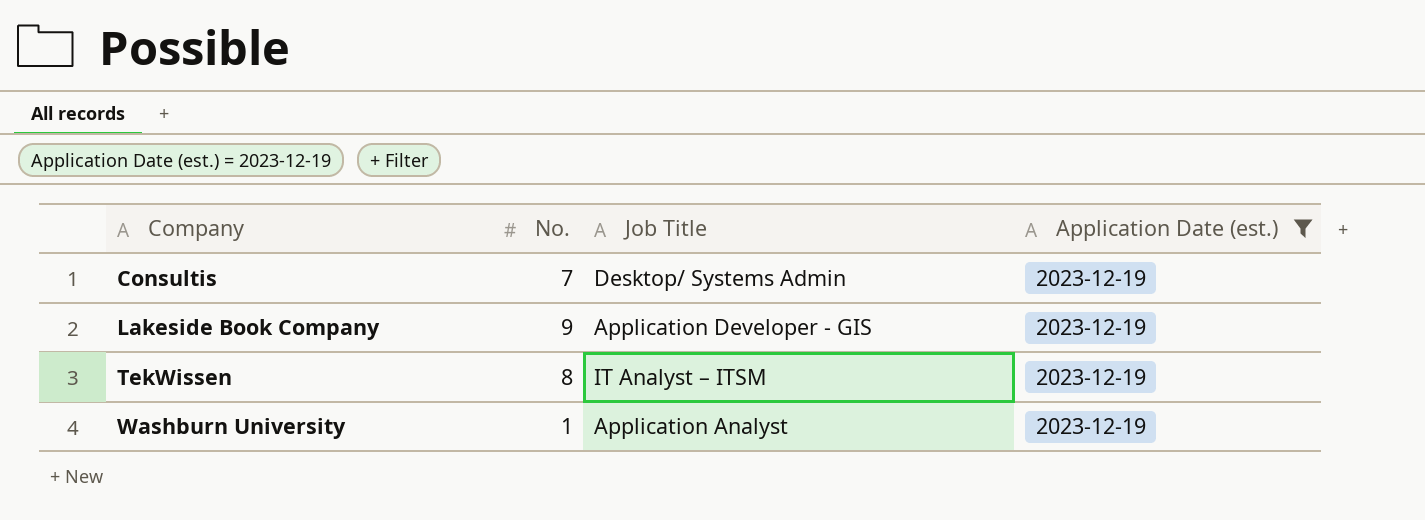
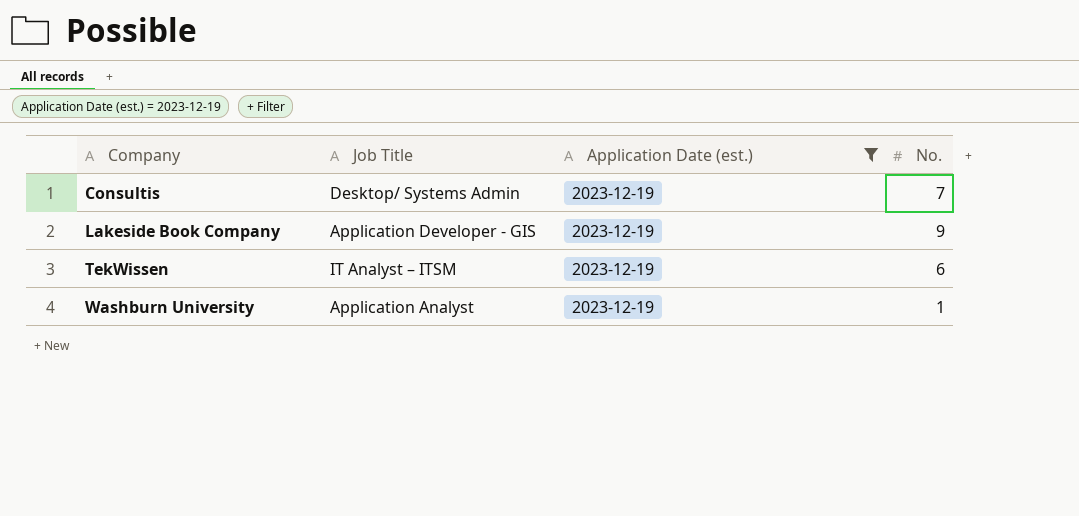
column No. | position: 2 -> 4
TekWissen | No.: 8 -> 6

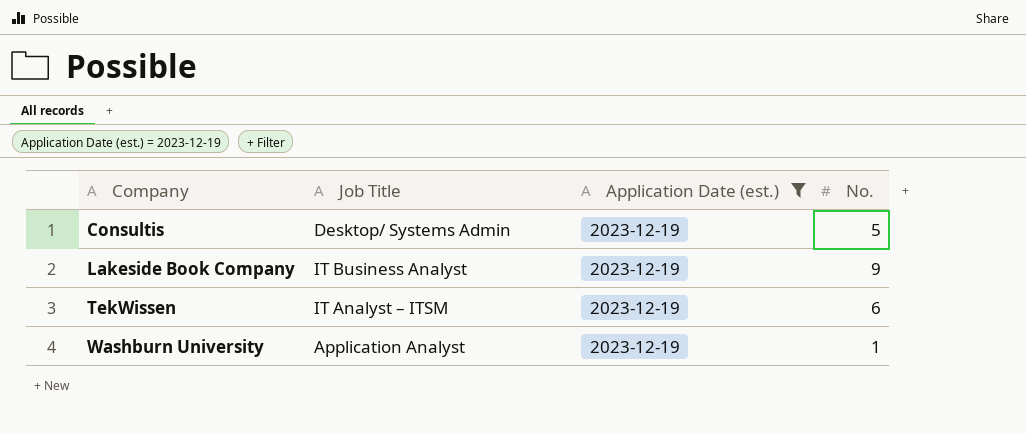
Consultis | No.: 7 -> 5
Lakeside Book Company | Job Title: Application Developer - GIS -> IT Business Analyst

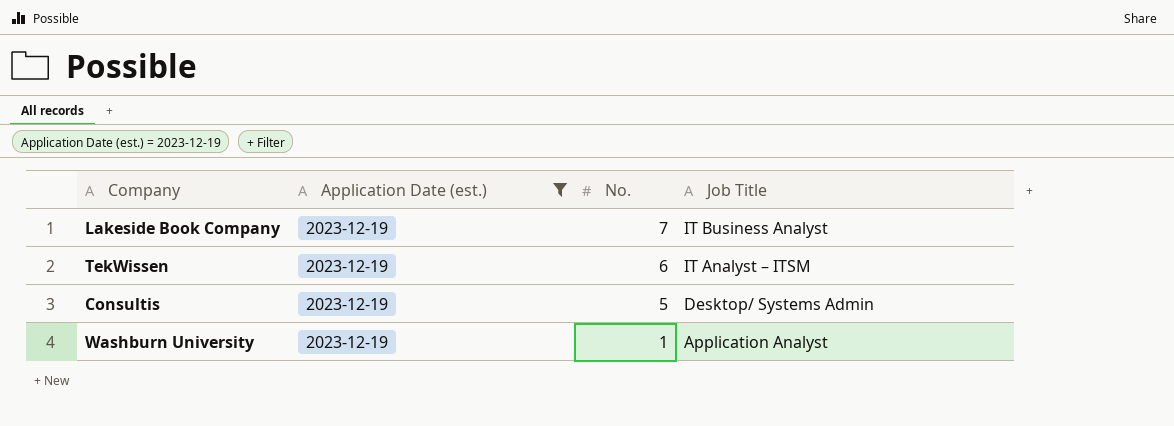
row order: Company ascending -> No. descending
column Job Title | position: 2 -> 4
Lakeside Book Company | No.: 9 -> 7

